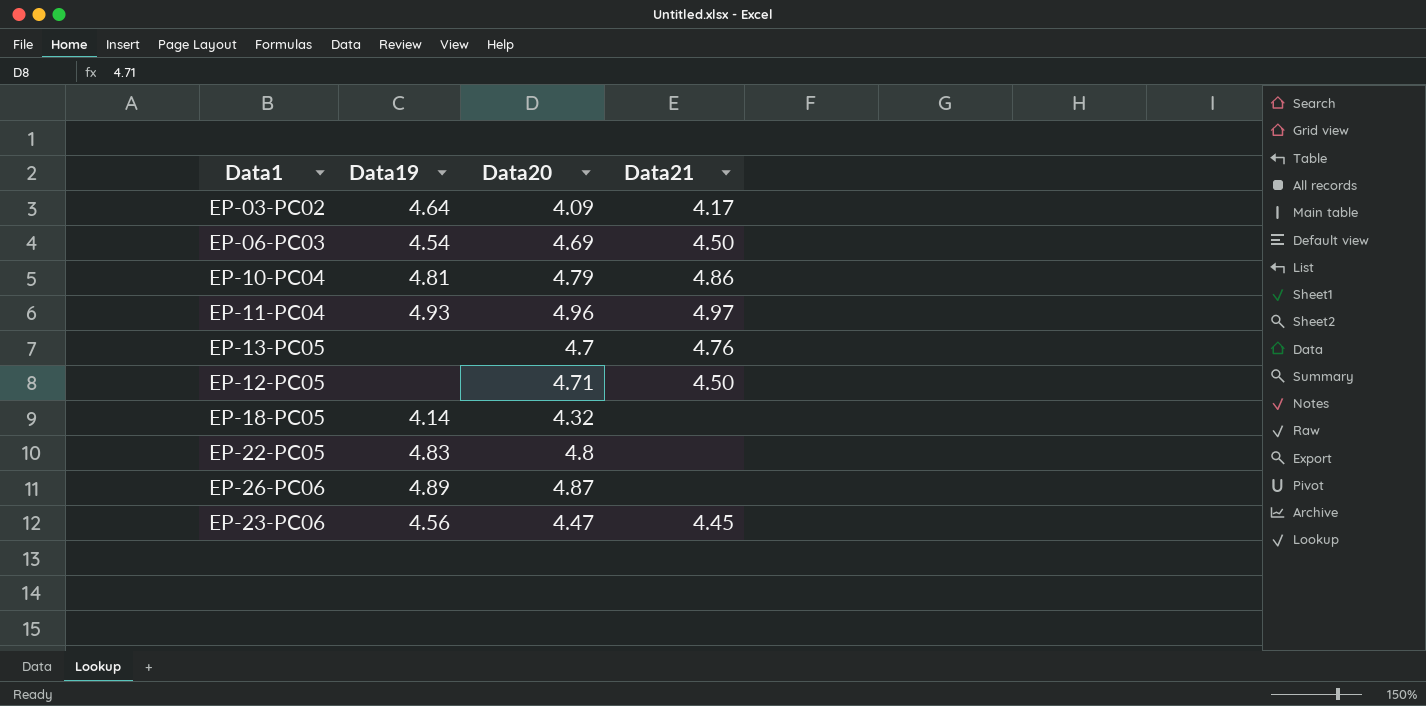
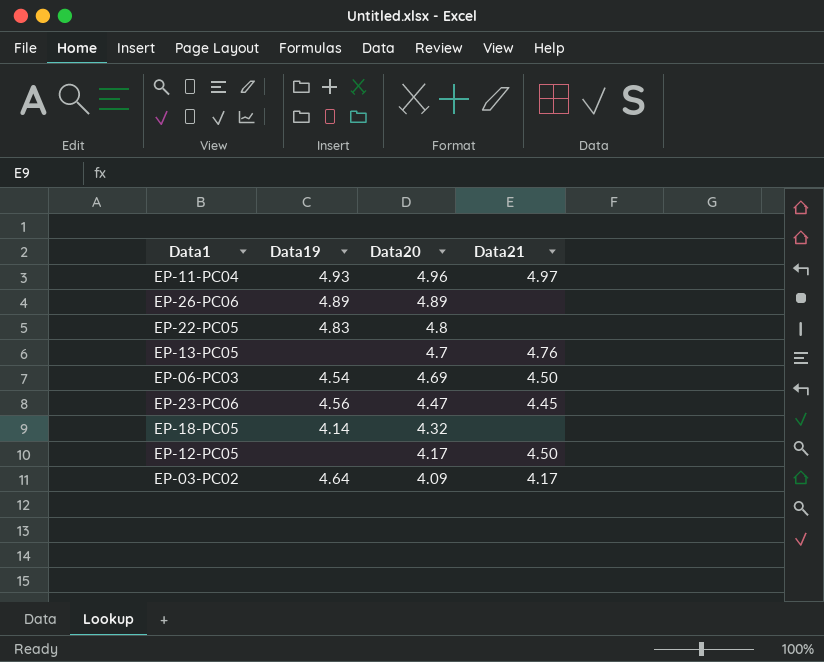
row order: none -> Data20 descending
row EP-10-PC04: 4.81 | 4.79 | 4.86 -> none
EP-26-PC06 | Data20: 4.87 -> 4.89
EP-12-PC05 | Data20: 4.71 -> 4.17

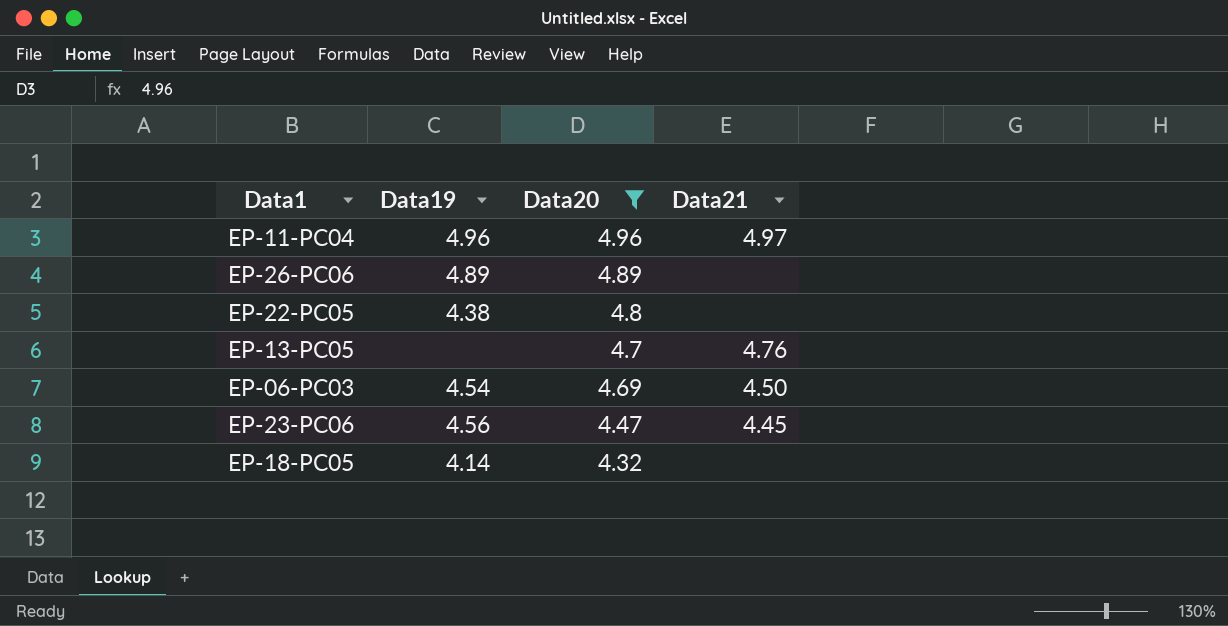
filter: none -> Data20 >= 4.32
EP-11-PC04 | Data19: 4.93 -> 4.96
EP-22-PC05 | Data19: 4.83 -> 4.38

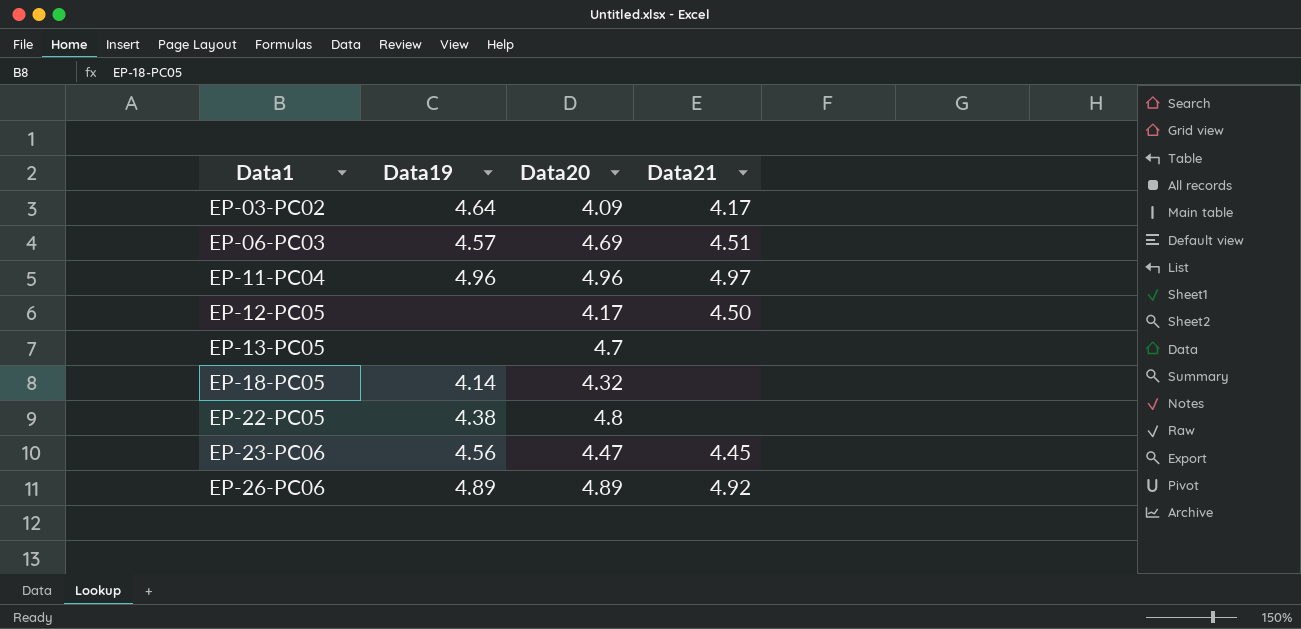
filter: Data20 >= 4.32 -> none
row order: Data20 descending -> Data1 ascending
EP-06-PC03 | Data19: 4.54 -> 4.57
EP-06-PC03 | Data21: 4.50 -> 4.51
EP-13-PC05 | Data21: 4.76 -> none
EP-26-PC06 | Data21: none -> 4.92

